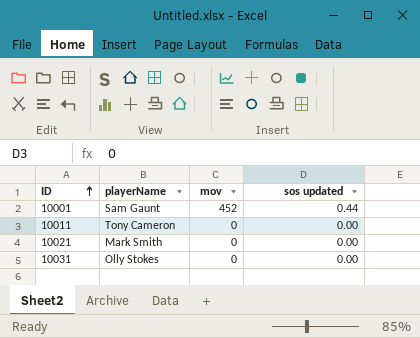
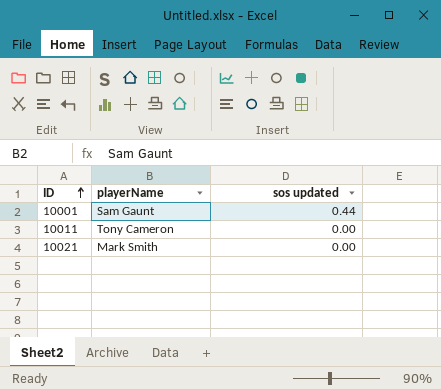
column mov | position: 3 -> none
row 10031: Olly Stokes | 0 | 0.00 -> none

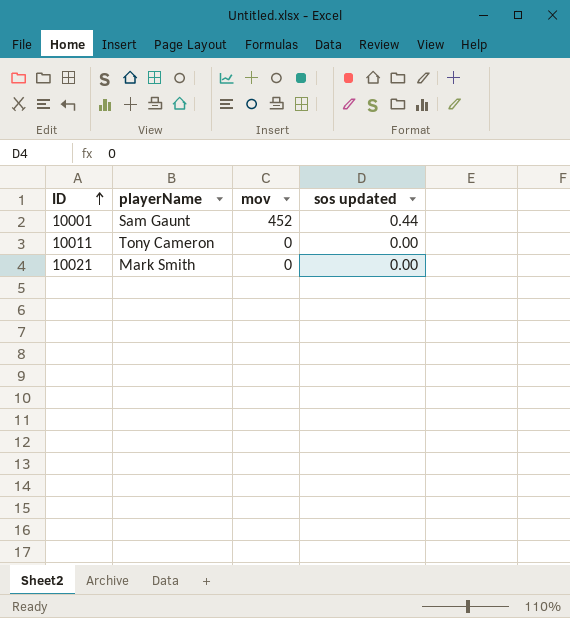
column mov | position: none -> 3

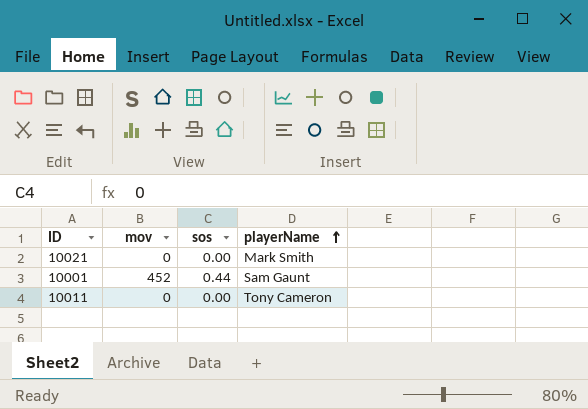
row order: ID ascending -> playerName ascending
column name: sos updated -> sos
column playerName | position: 2 -> 4

